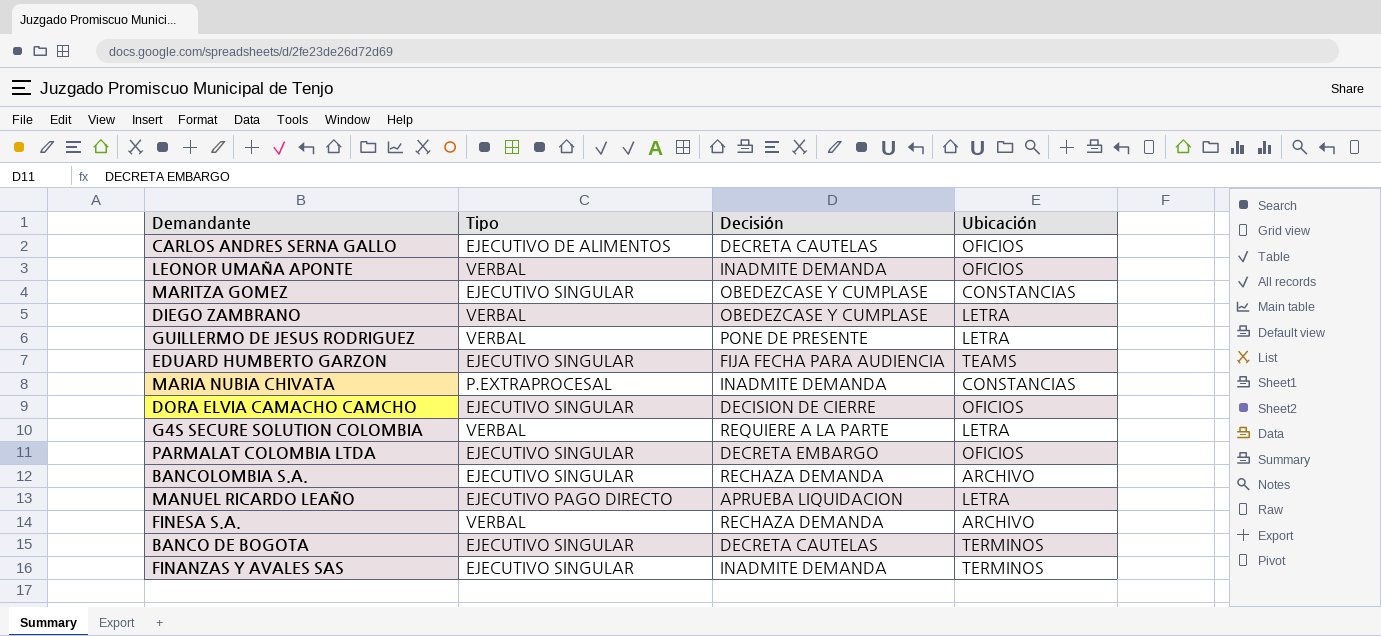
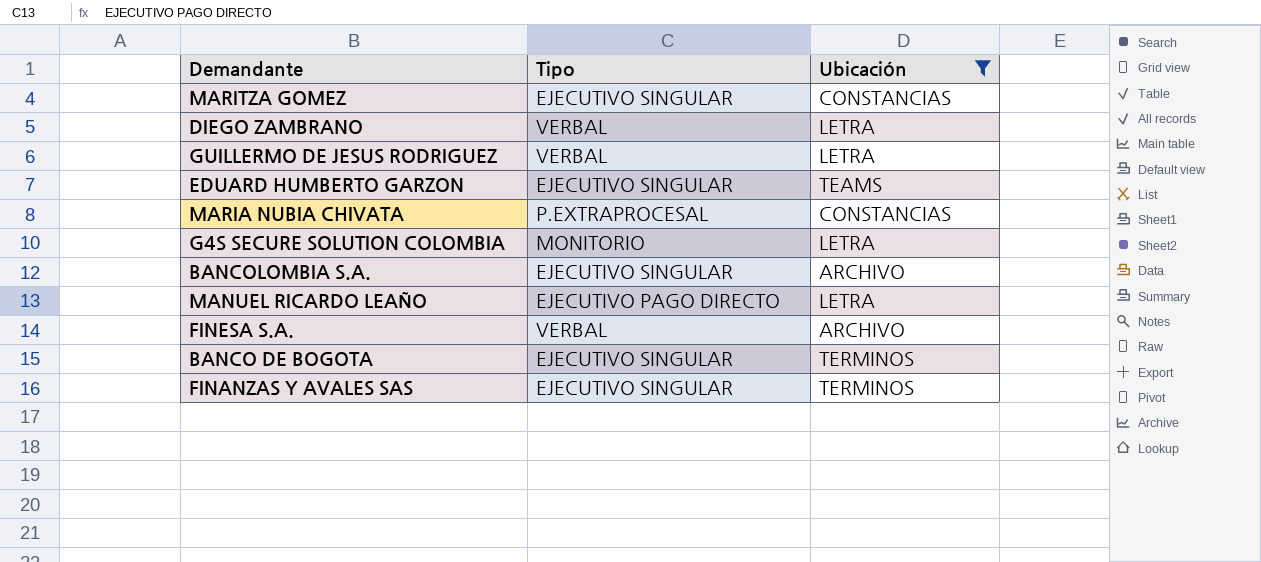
filter: none -> Ubicación != OFICIOS
column Decisión | position: 3 -> none
G4S SECURE SOLUTION COLOMBIA | Tipo: VERBAL -> MONITORIO

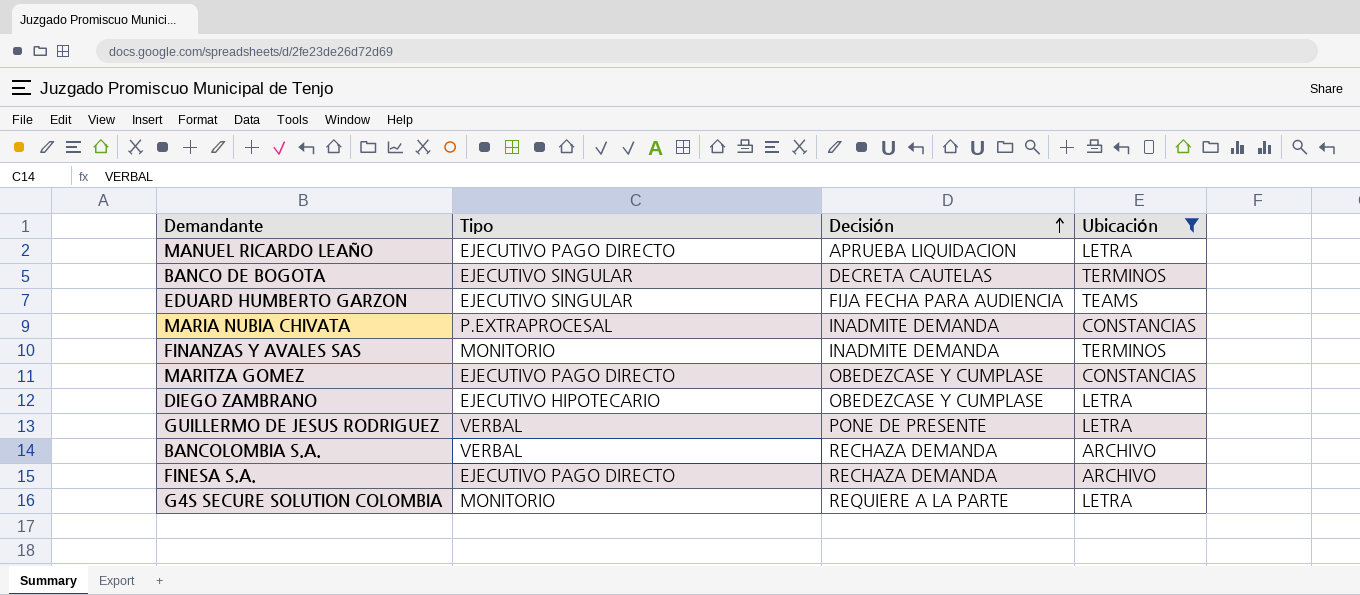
row order: none -> Decisión ascending
column Decisión | position: none -> 3
FINANZAS Y AVALES SAS | Tipo: EJECUTIVO SINGULAR -> MONITORIO
MARITZA GOMEZ | Tipo: EJECUTIVO SINGULAR -> EJECUTIVO PAGO DIRECTO
DIEGO ZAMBRANO | Tipo: VERBAL -> EJECUTIVO HIPOTECARIO
BANCOLOMBIA S.A. | Tipo: EJECUTIVO SINGULAR -> VERBAL
FINESA S.A. | Tipo: VERBAL -> EJECUTIVO PAGO DIRECTO

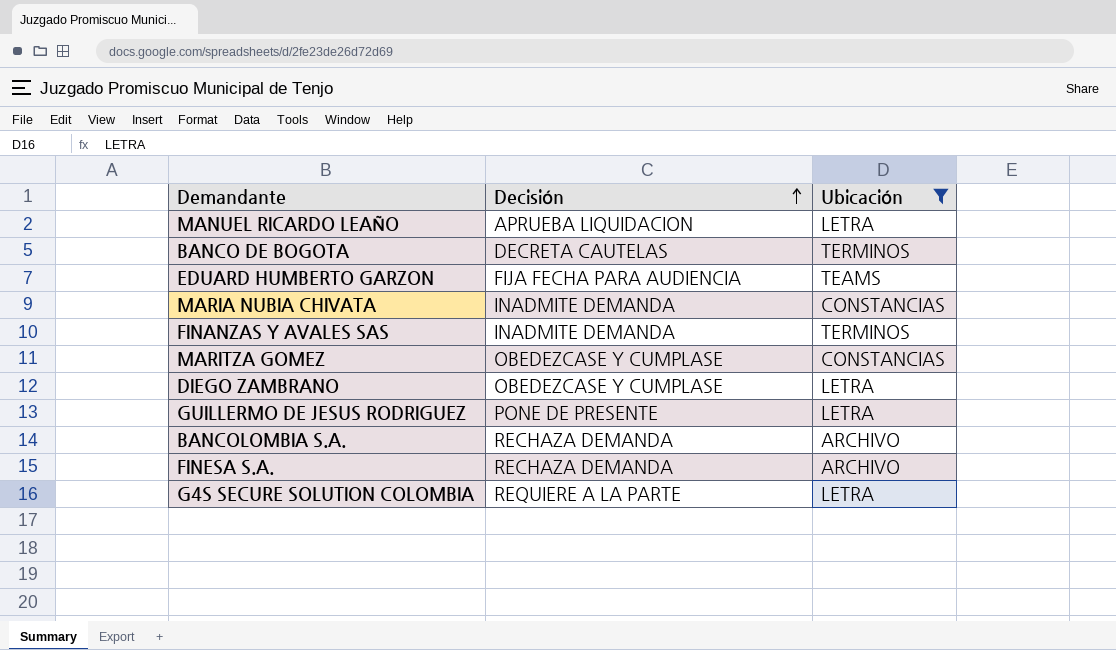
column Tipo | position: 2 -> none

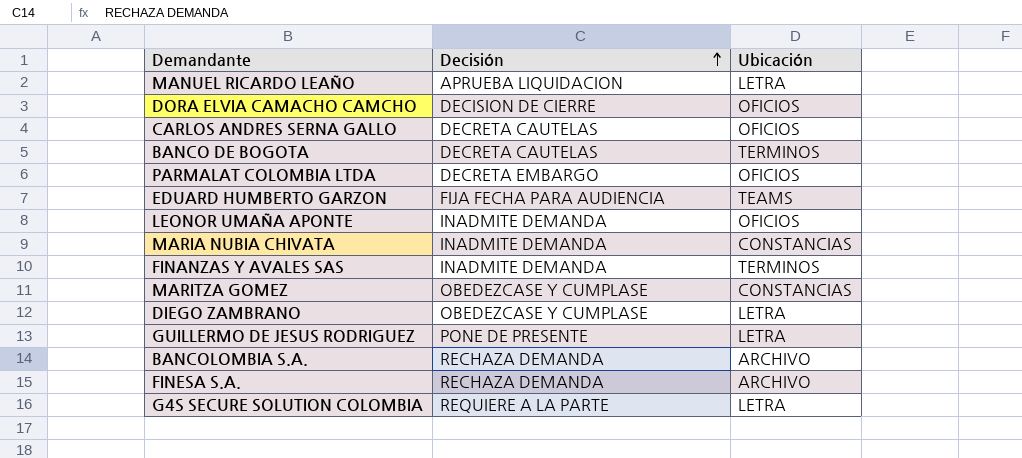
filter: Ubicación != OFICIOS -> none

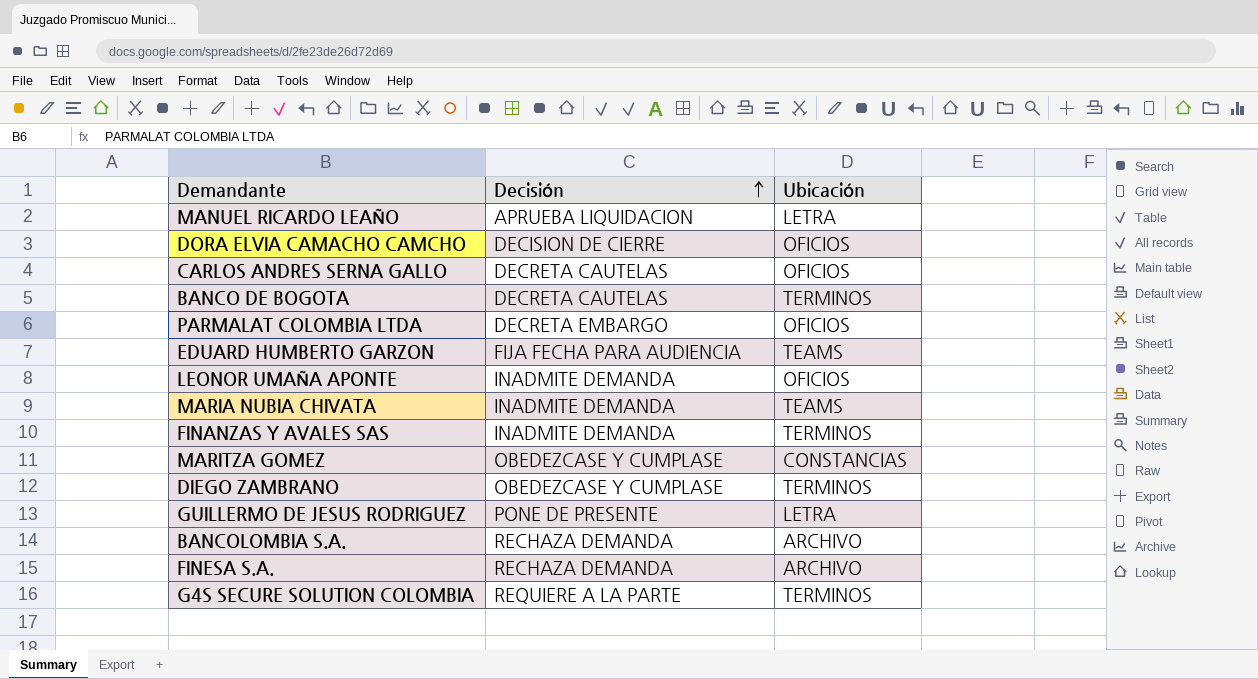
MARIA NUBIA CHIVATA | Ubicación: CONSTANCIAS -> TEAMS
DIEGO ZAMBRANO | Ubicación: LETRA -> TERMINOS
G4S SECURE SOLUTION COLOMBIA | Ubicación: LETRA -> TERMINOS

